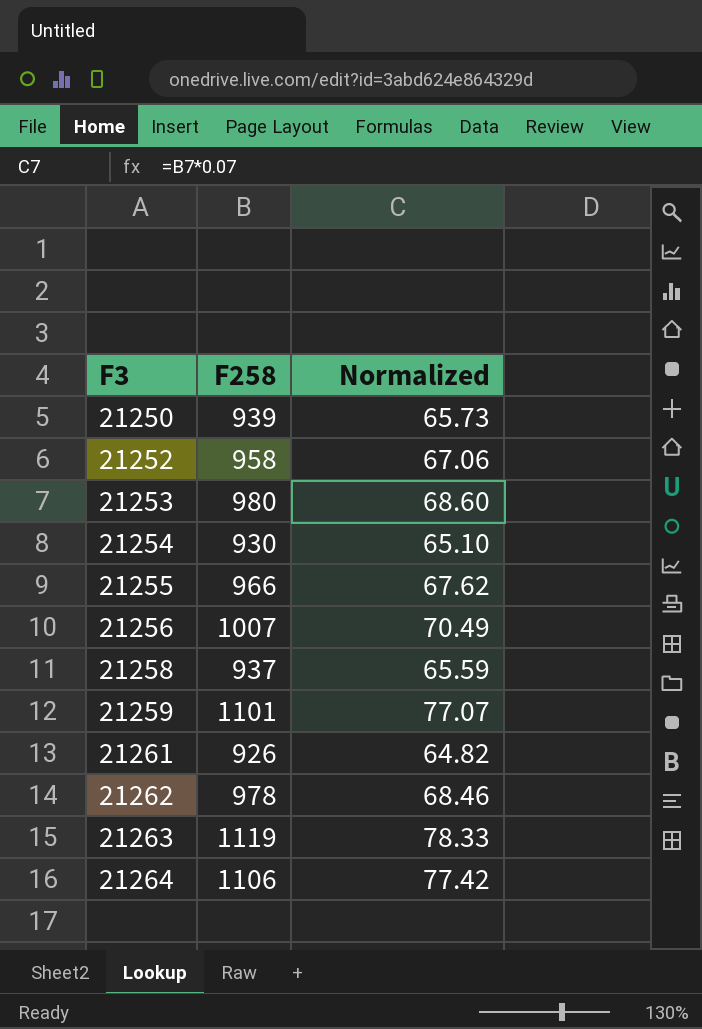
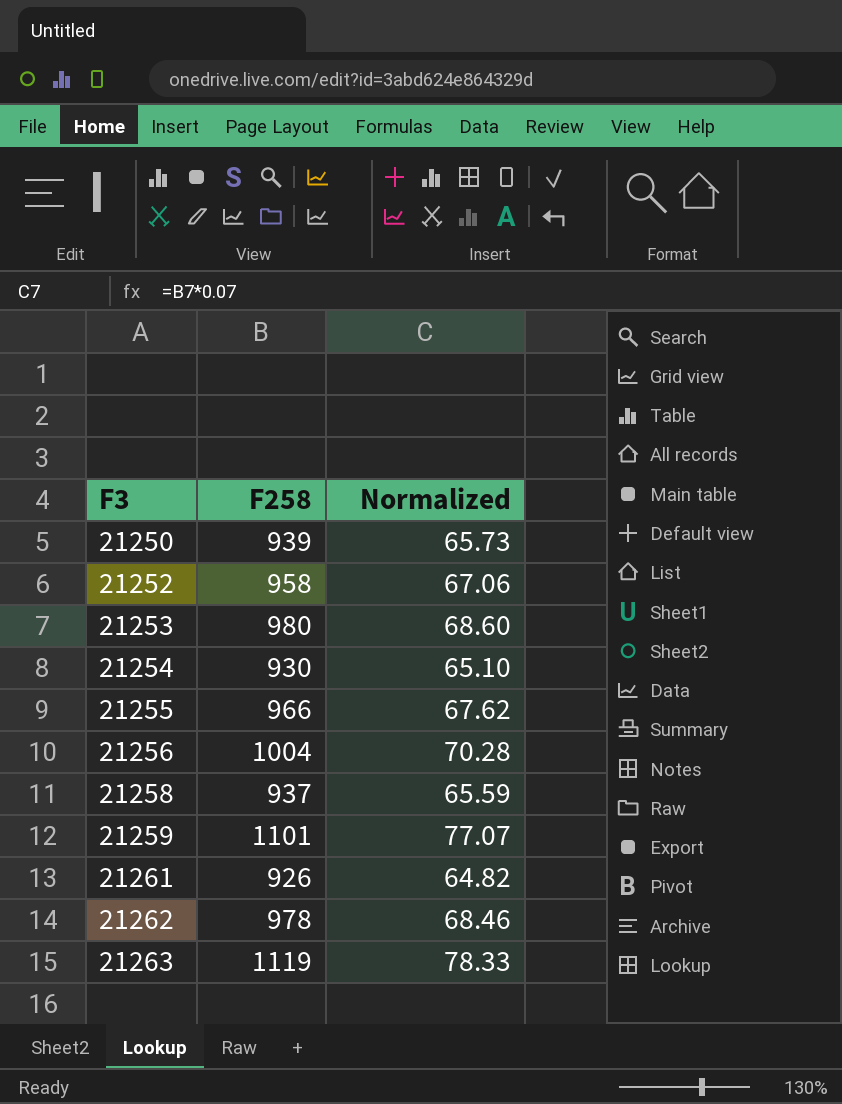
row 21264: 1106 | 77.42 -> none
21256 | F258: 1007 -> 1004
21256 | Normalized: 70.49 -> 70.28

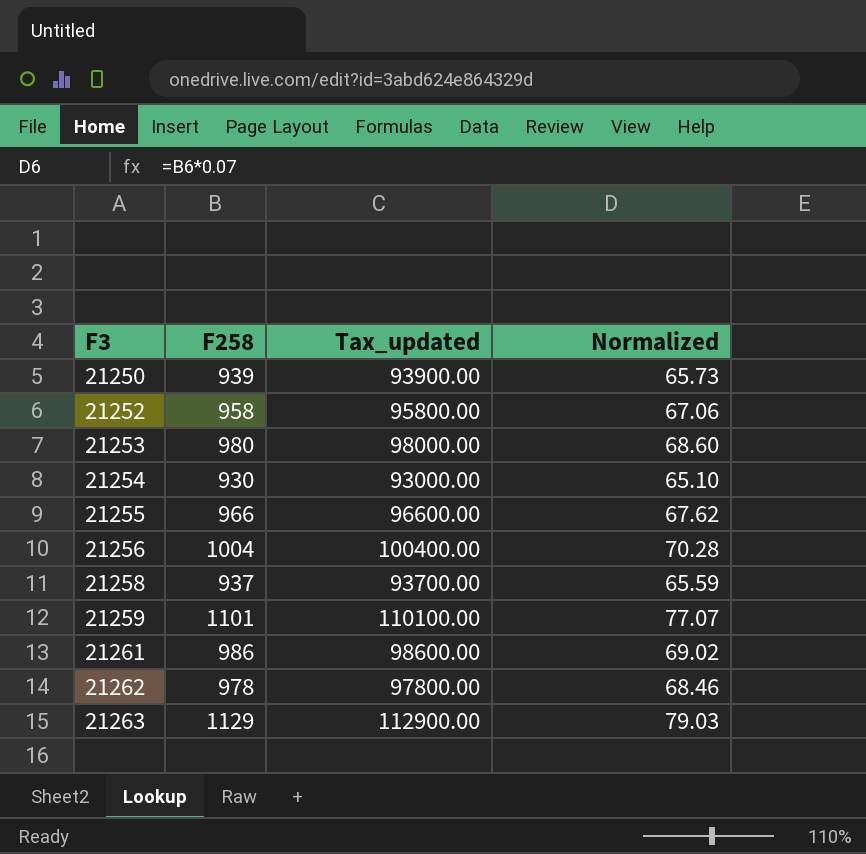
column Tax_updated | formula: none -> [F258] * 100
21261 | F258: 926 -> 986
21261 | Normalized: 64.82 -> 69.02
21263 | F258: 1119 -> 1129
21263 | Normalized: 78.33 -> 79.03

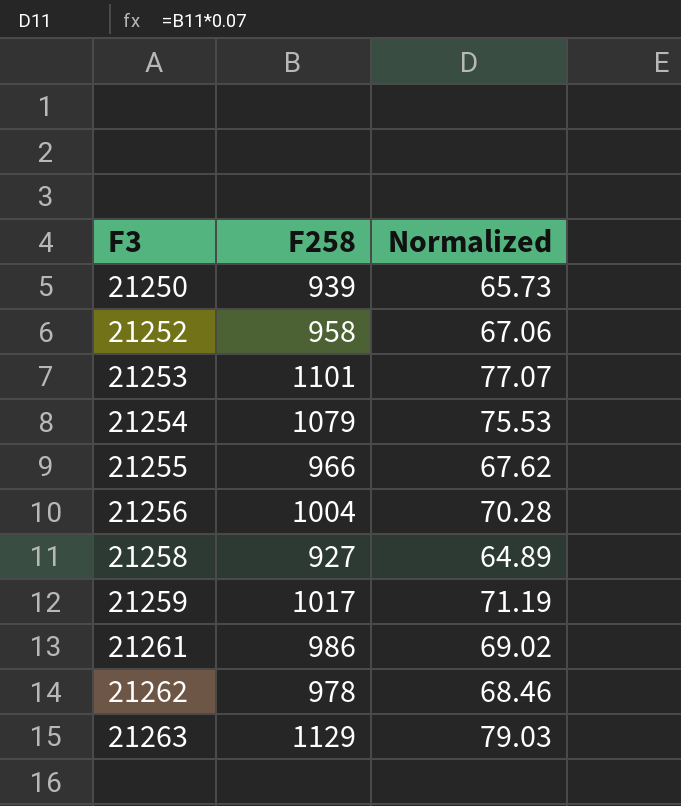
column Tax_updated | formula: [F258] * 100 -> none
21253 | F258: 980 -> 1101
21253 | Normalized: 68.60 -> 77.07
21254 | F258: 930 -> 1079
21254 | Normalized: 65.10 -> 75.53
21258 | F258: 937 -> 927
21258 | Normalized: 65.59 -> 64.89
21259 | F258: 1101 -> 1017
21259 | Normalized: 77.07 -> 71.19

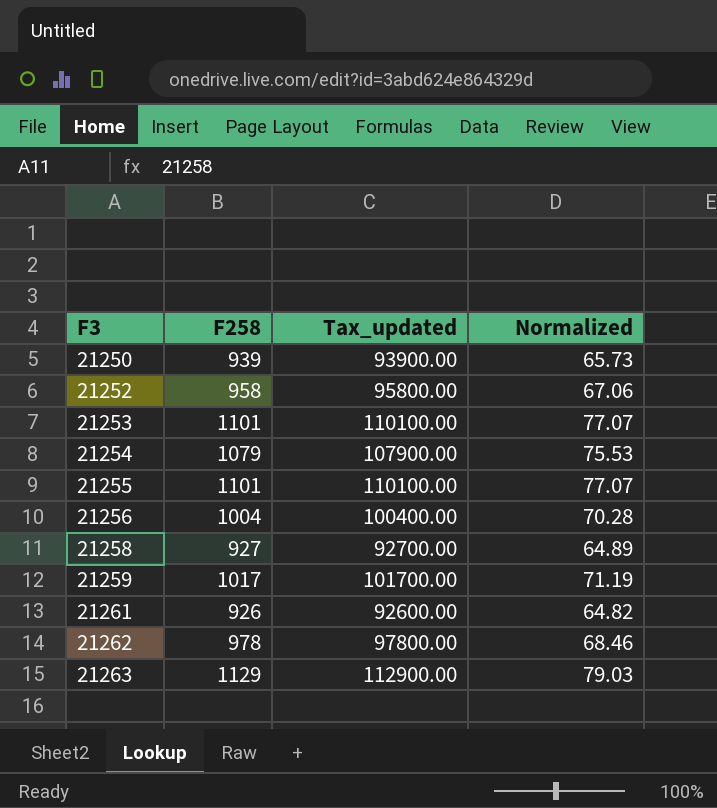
column Tax_updated | formula: none -> [F258] * 100
21255 | F258: 966 -> 1101
21255 | Normalized: 67.62 -> 77.07
21261 | F258: 986 -> 926
21261 | Normalized: 69.02 -> 64.82

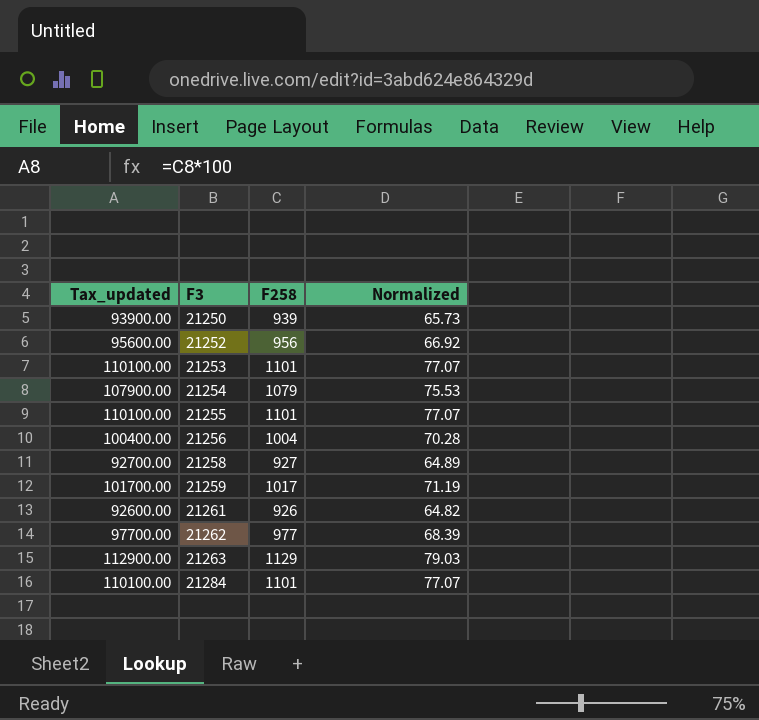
column Tax_updated | position: 3 -> 1
21252 | Tax_updated: 95800.00 -> 95600.00
21252 | F258: 958 -> 956
21252 | Normalized: 67.06 -> 66.92
21262 | Tax_updated: 97800.00 -> 97700.00
21262 | F258: 978 -> 977
21262 | Normalized: 68.46 -> 68.39
row 21284: none -> 110100.00 | 1101 | 77.07

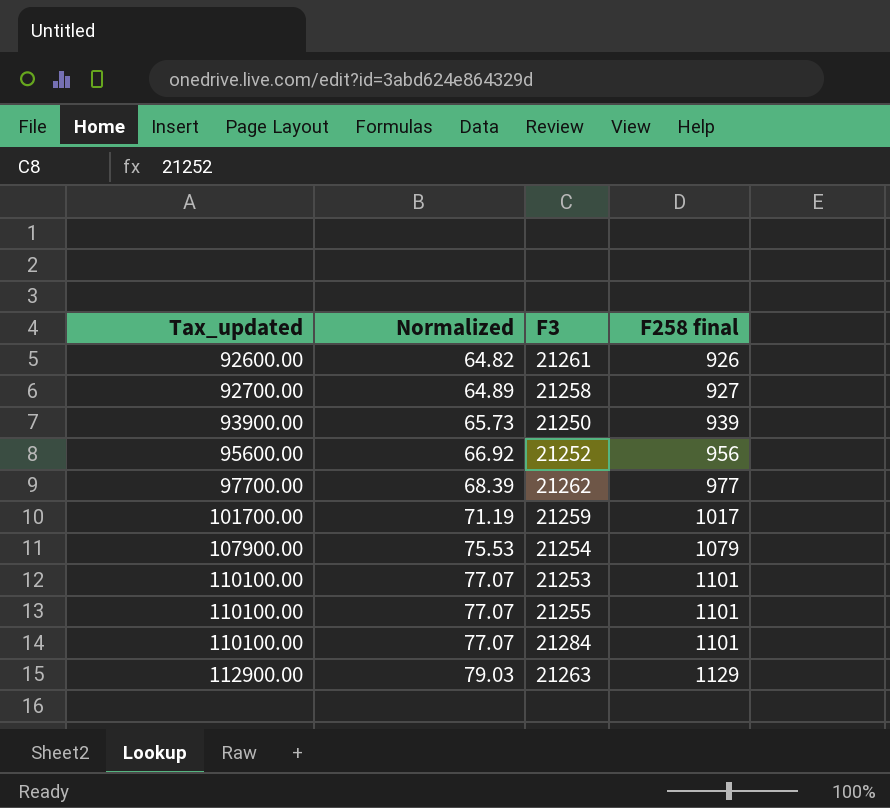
row order: F3 ascending -> Tax_updated ascending
column Normalized | position: 4 -> 2
column name: F258 -> F258 final
row 21256: 100400.00 | 1004 | 70.28 -> none

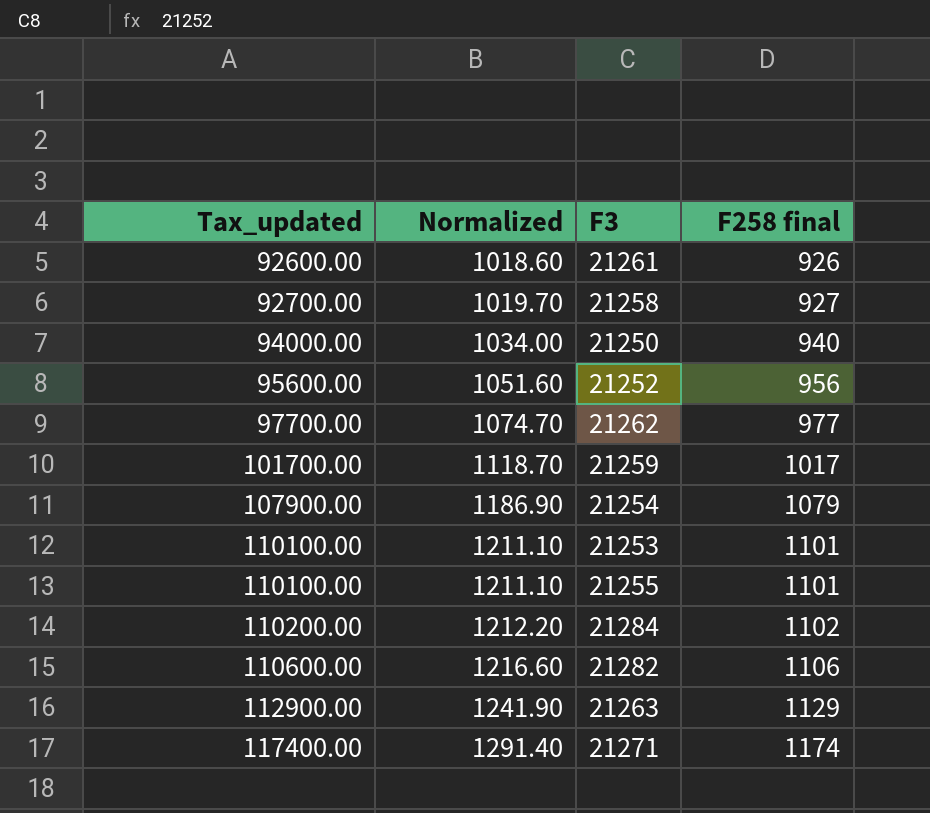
column Normalized | formula: [F258 final] * 0.07 -> [F258 final] * 1.1
21250 | Tax_updated: 93900.00 -> 94000.00
21250 | F258 final: 939 -> 940
21284 | Tax_updated: 110100.00 -> 110200.00
21284 | F258 final: 1101 -> 1102
row 21282: none -> 110600.00 | 1216.60 | 1106
row 21271: none -> 117400.00 | 1291.40 | 1174

